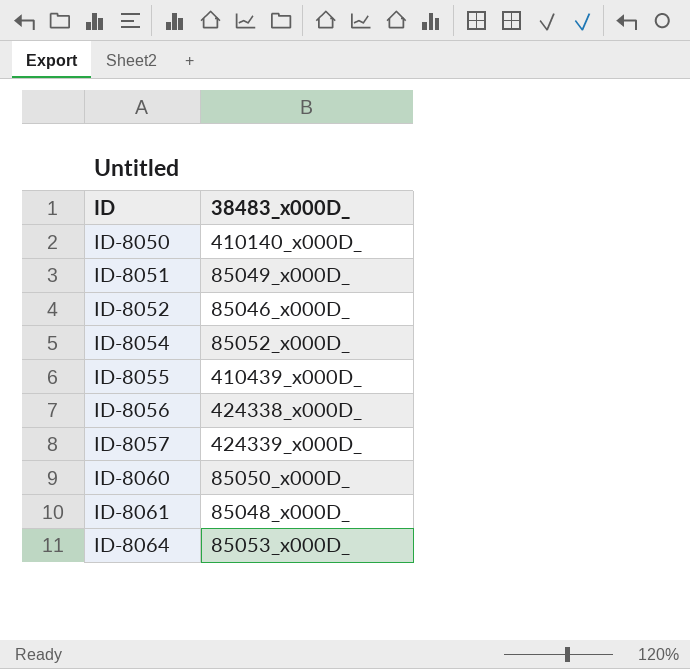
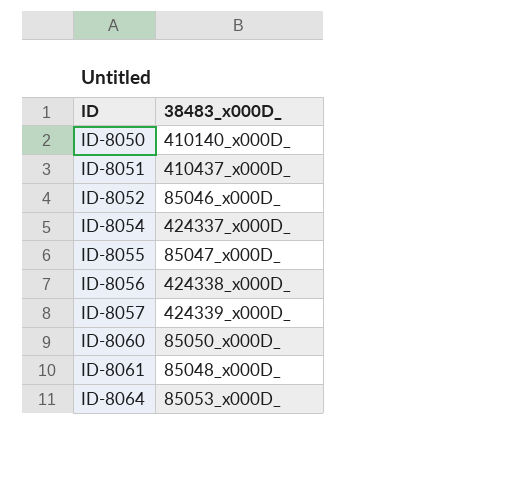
ID-8051 | 38483_x000D_: 85049_x000D_ -> 410437_x000D_
ID-8054 | 38483_x000D_: 85052_x000D_ -> 424337_x000D_
ID-8055 | 38483_x000D_: 410439_x000D_ -> 85047_x000D_

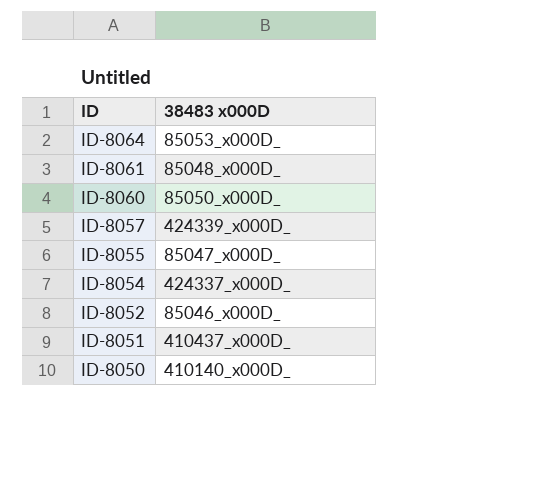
row order: ID ascending -> ID descending
column name: 38483_x000D_ -> 38483 x000D
row ID-8056: 424338_x000D_ -> none

